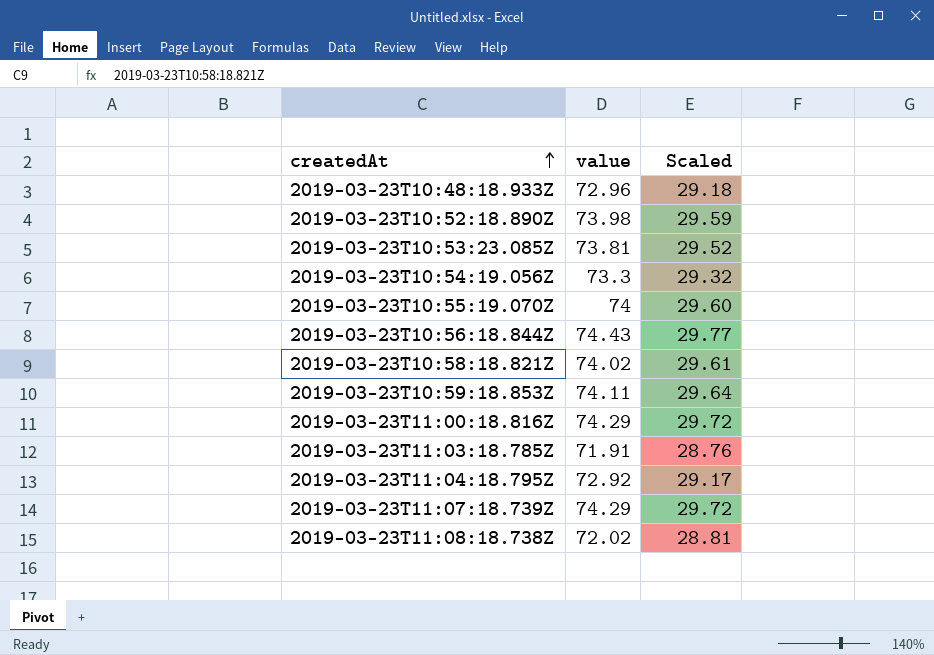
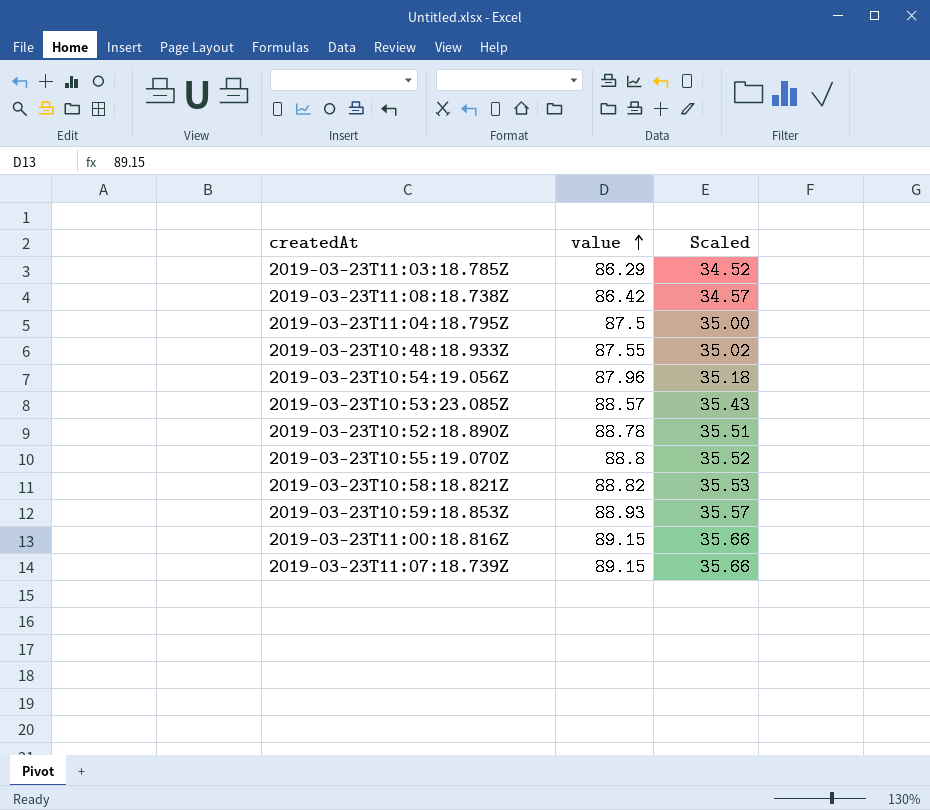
row order: createdAt ascending -> value ascending
row 2019-03-23T10:56:18.844Z: 74.43 | 29.77 -> none
2019-03-23T11:03:18.785Z | value: 71.91 -> 86.29
2019-03-23T11:03:18.785Z | Scaled: 28.76 -> 34.52
2019-03-23T11:08:18.738Z | value: 72.02 -> 86.42
2019-03-23T11:08:18.738Z | Scaled: 28.81 -> 34.57
2019-03-23T11:04:18.795Z | value: 72.92 -> 87.5
2019-03-23T11:04:18.795Z | Scaled: 29.17 -> 35.00
2019-03-23T10:48:18.933Z | value: 72.96 -> 87.55
2019-03-23T10:48:18.933Z | Scaled: 29.18 -> 35.02
2019-03-23T10:54:19.056Z | value: 73.3 -> 87.96
2019-03-23T10:54:19.056Z | Scaled: 29.32 -> 35.18
2019-03-23T10:53:23.085Z | value: 73.81 -> 88.57
2019-03-23T10:53:23.085Z | Scaled: 29.52 -> 35.43
2019-03-23T10:52:18.890Z | value: 73.98 -> 88.78
2019-03-23T10:52:18.890Z | Scaled: 29.59 -> 35.51
2019-03-23T10:55:19.070Z | value: 74 -> 88.8
2019-03-23T10:55:19.070Z | Scaled: 29.60 -> 35.52
2019-03-23T10:58:18.821Z | value: 74.02 -> 88.82
2019-03-23T10:58:18.821Z | Scaled: 29.61 -> 35.53
2019-03-23T10:59:18.853Z | value: 74.11 -> 88.93
2019-03-23T10:59:18.853Z | Scaled: 29.64 -> 35.57
2019-03-23T11:00:18.816Z | value: 74.29 -> 89.15
2019-03-23T11:00:18.816Z | Scaled: 29.72 -> 35.66
2019-03-23T11:07:18.739Z | value: 74.29 -> 89.15
2019-03-23T11:07:18.739Z | Scaled: 29.72 -> 35.66

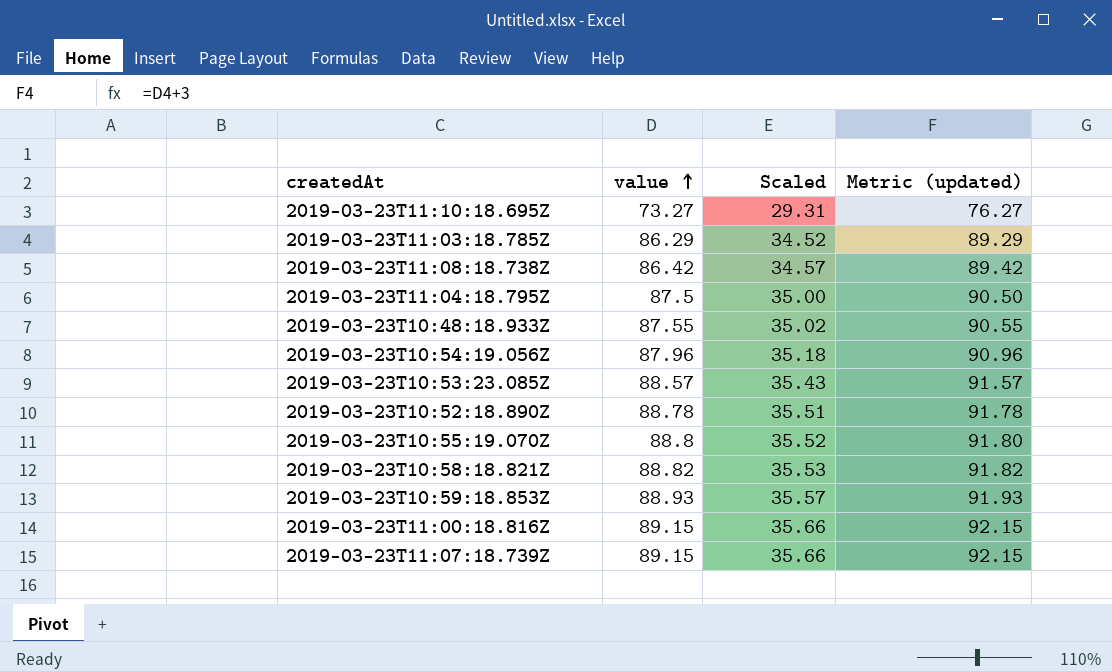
column Metric (updated) | formula: none -> [value] + 3
row 2019-03-23T11:10:18.695Z: none -> 73.27 | 29.31 | 76.27

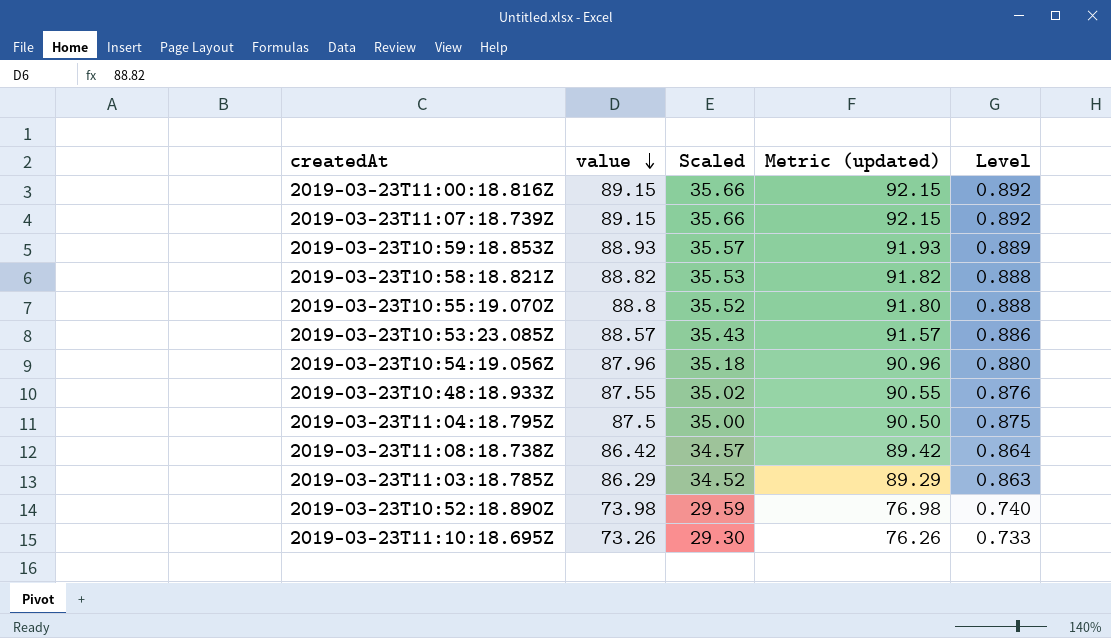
row order: value ascending -> value descending
column Level | formula: none -> [value] * 0.01
2019-03-23T10:52:18.890Z | value: 88.78 -> 73.98
2019-03-23T10:52:18.890Z | Scaled: 35.51 -> 29.59
2019-03-23T10:52:18.890Z | Metric (updated): 91.78 -> 76.98
2019-03-23T11:10:18.695Z | value: 73.27 -> 73.26
2019-03-23T11:10:18.695Z | Scaled: 29.31 -> 29.30
2019-03-23T11:10:18.695Z | Metric (updated): 76.27 -> 76.26

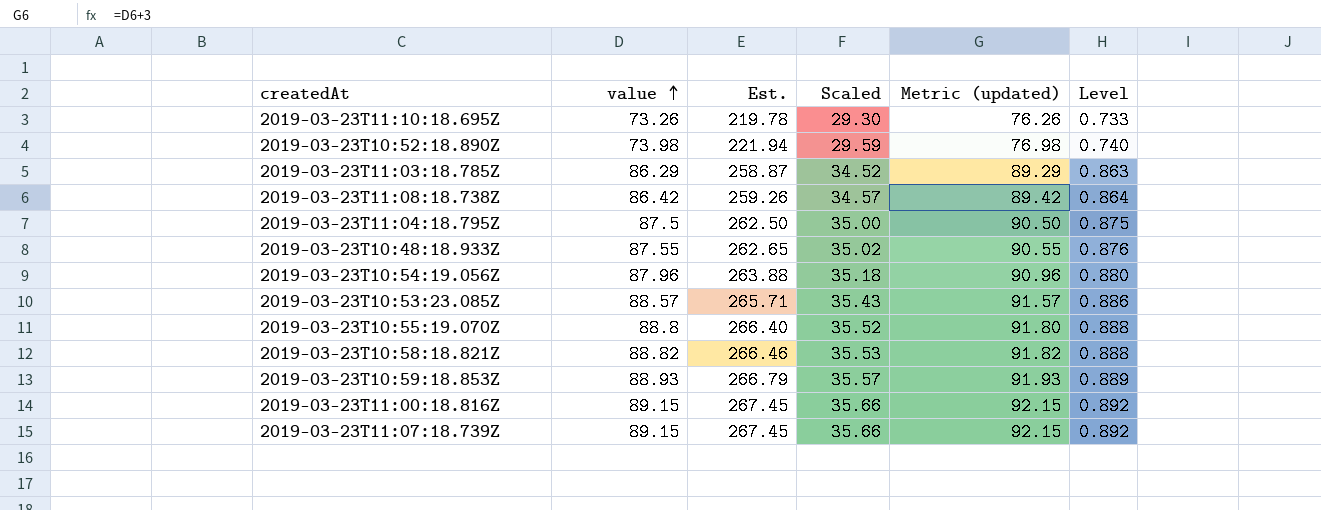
row order: value descending -> value ascending
column Est. | formula: none -> [value] * 3

